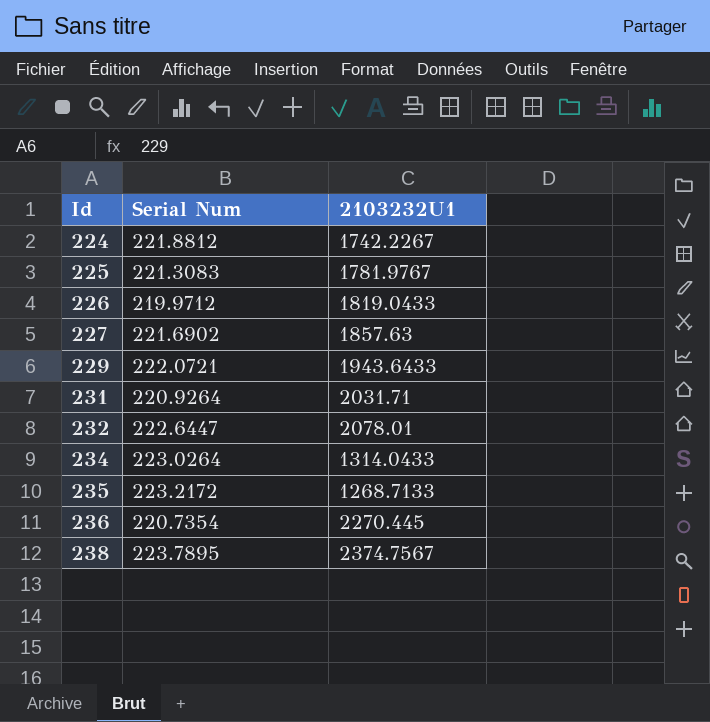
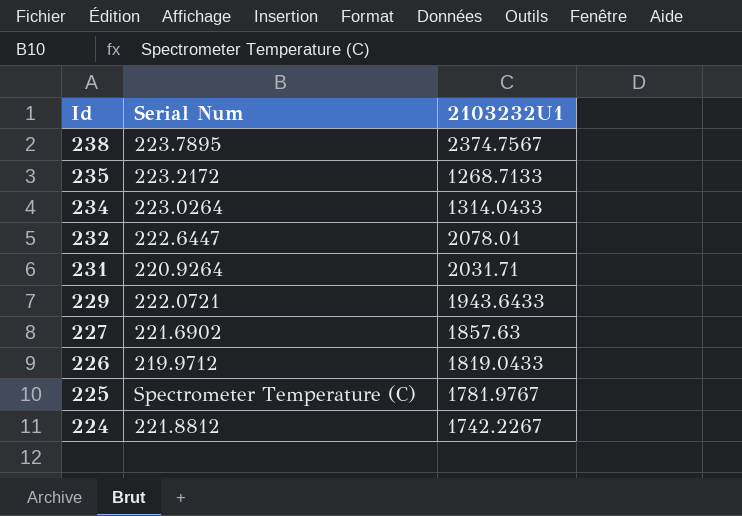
row order: Id ascending -> Id descending
row 236: 220.7354 | 2270.445 -> none
225 | Serial Num: 221.3083 -> Spectrometer Temperature (C)

